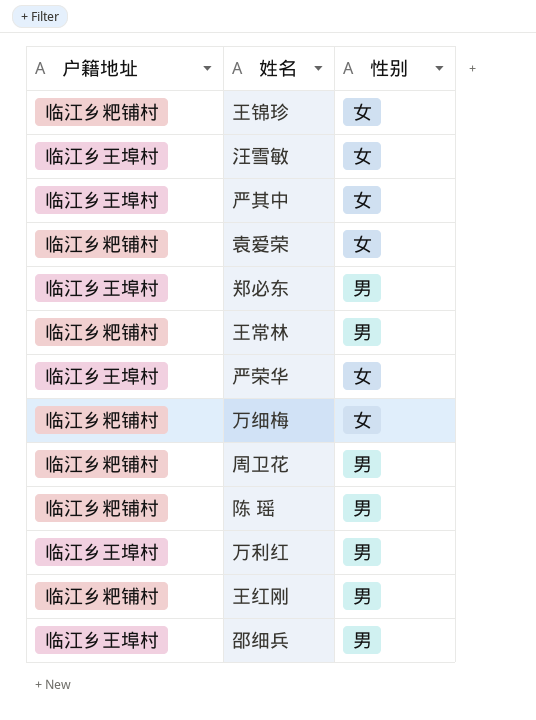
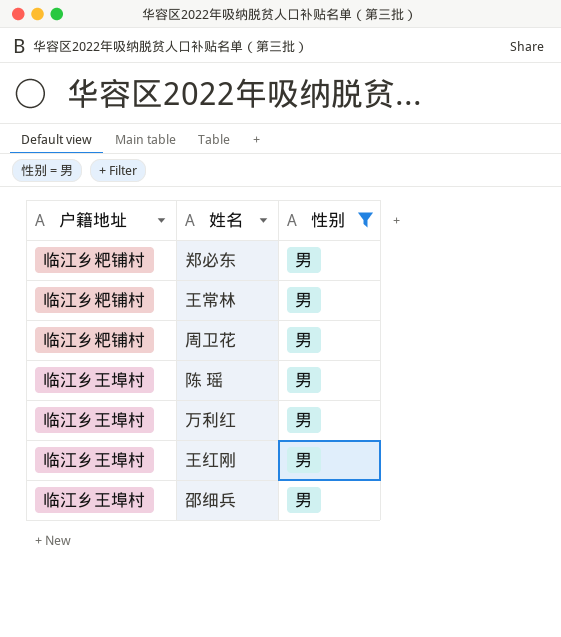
filter: none -> 性别 = 男
郑必东 | 户籍地址: 临江乡王埠村 -> 临江乡粑铺村
陈 瑶 | 户籍地址: 临江乡粑铺村 -> 临江乡王埠村
王红刚 | 户籍地址: 临江乡粑铺村 -> 临江乡王埠村

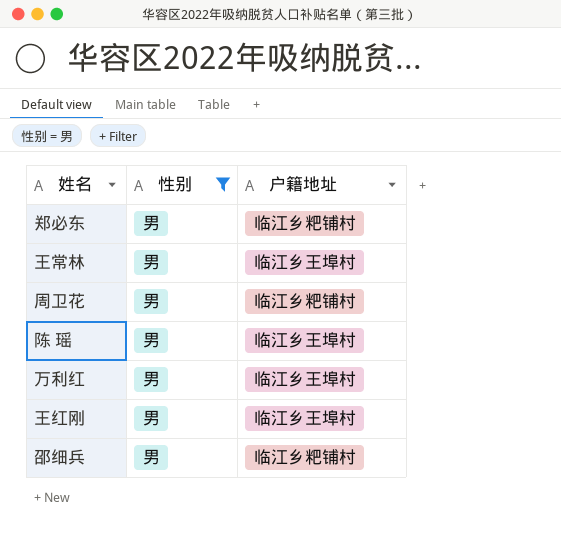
column 户籍地址 | position: 1 -> 3
王常林 | 户籍地址: 临江乡粑铺村 -> 临江乡王埠村
邵细兵 | 户籍地址: 临江乡王埠村 -> 临江乡粑铺村

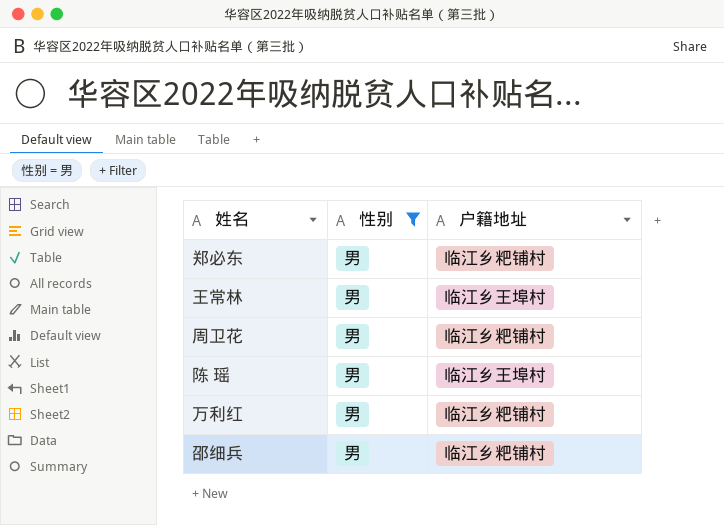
row 王红刚: 男 | 临江乡王埠村 -> none
万利红 | 户籍地址: 临江乡王埠村 -> 临江乡粑铺村

